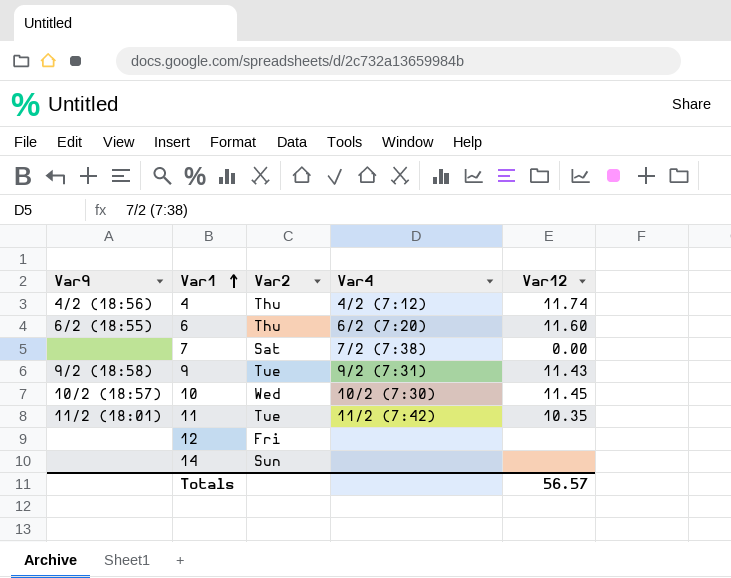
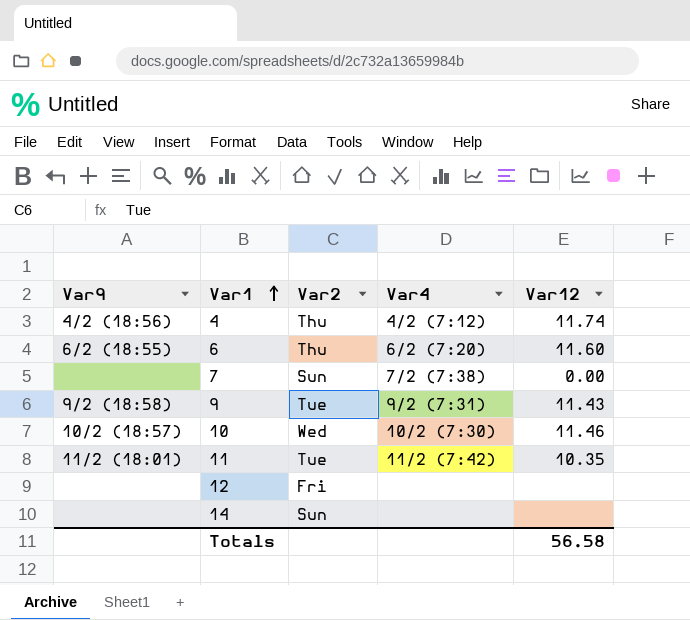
7 | Var2: Sat -> Sun
10 | Var12: 11.45 -> 11.46
Totals | Var12: 56.57 -> 56.58

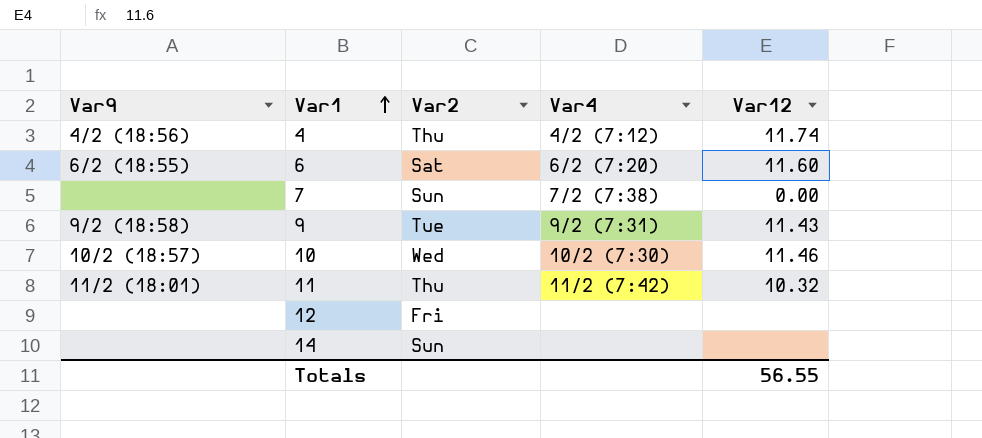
6 | Var2: Thu -> Sat
11 | Var2: Tue -> Thu
11 | Var12: 10.35 -> 10.32
Totals | Var12: 56.58 -> 56.55

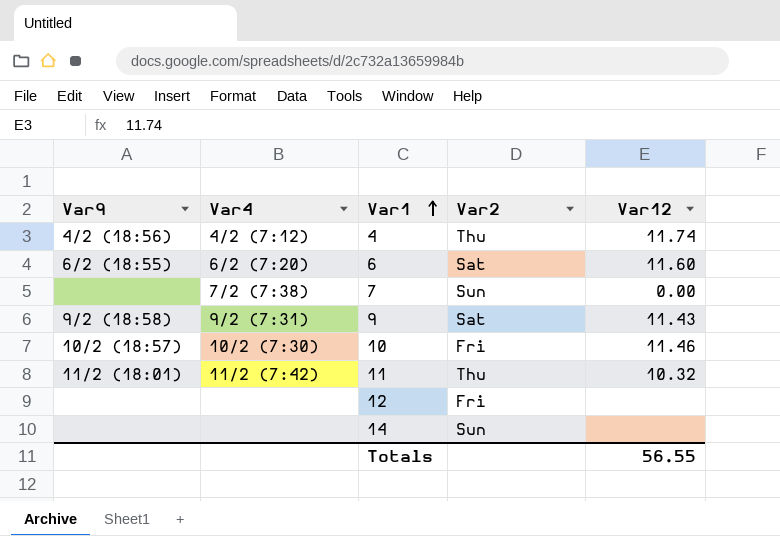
column Var4 | position: 4 -> 2
9 | Var2: Tue -> Sat
10 | Var2: Wed -> Fri

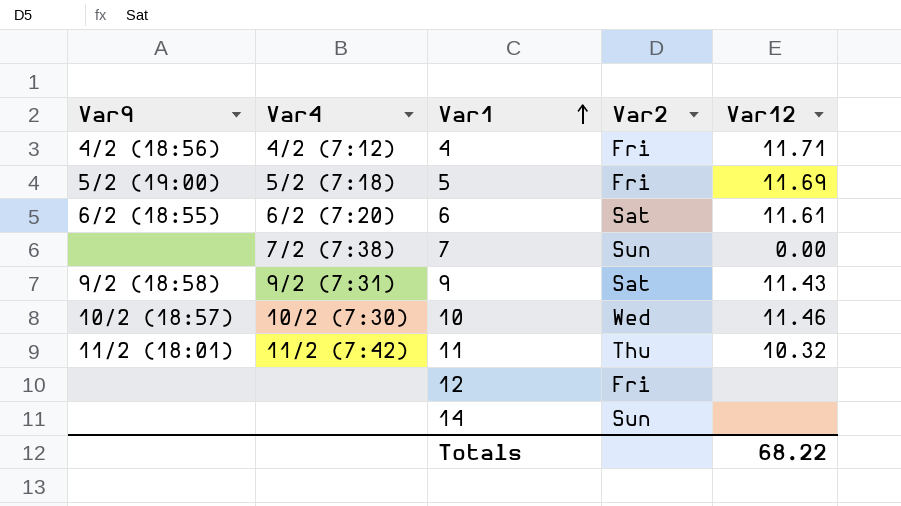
4 | Var2: Thu -> Fri
4 | Var12: 11.74 -> 11.71
row 5: none -> 5/2 (19:00) | 5/2 (7:18) | Fri | 11.69
6 | Var12: 11.60 -> 11.61
10 | Var2: Fri -> Wed
Totals | Var12: 56.55 -> 68.22

